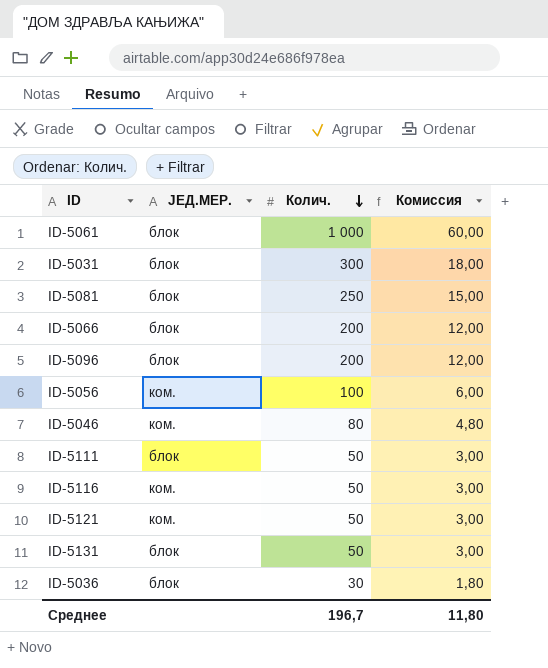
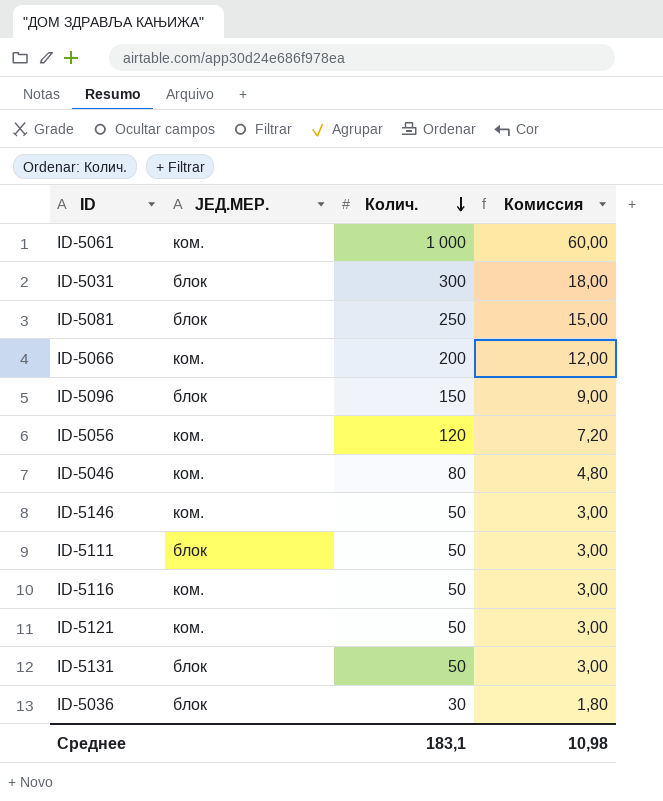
ID-5061 | ЈЕД.МЕР.: блок -> ком.
ID-5066 | ЈЕД.МЕР.: блок -> ком.
ID-5096 | Колич.: 200 -> 150
ID-5096 | Комиссия: 12,00 -> 9,00
ID-5056 | Колич.: 100 -> 120
ID-5056 | Комиссия: 6,00 -> 7,20
row ID-5146: none -> ком. | 50 | 3,00
Среднее | Колич.: 196,7 -> 183,1
Среднее | Комиссия: 11,80 -> 10,98

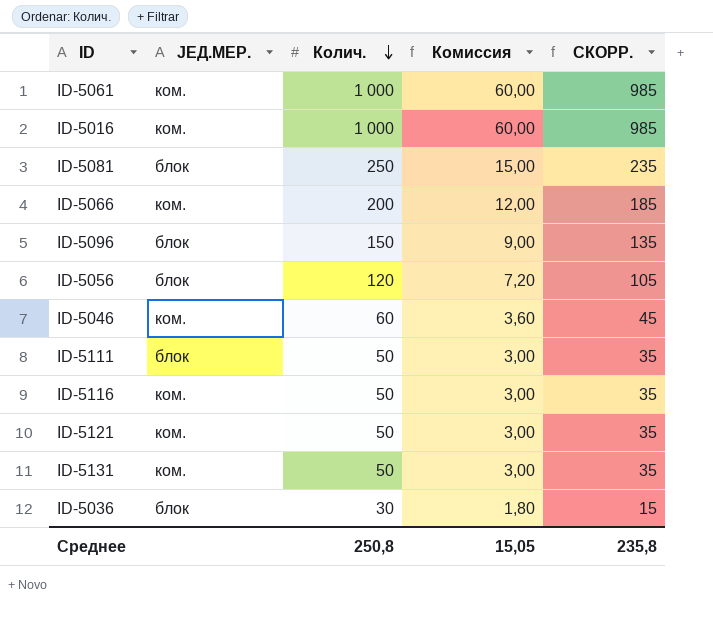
column СКОРР. | formula: none -> [Колич.] - 15
row ID-5031: блок | 300 | 18,00 -> none
row ID-5146: ком. | 50 | 3,00 -> none
row ID-5016: none -> ком. | 1 000 | 60,00 | 985
ID-5056 | ЈЕД.МЕР.: ком. -> блок
ID-5046 | Колич.: 80 -> 60
ID-5046 | Комиссия: 4,80 -> 3,60
ID-5131 | ЈЕД.МЕР.: блок -> ком.
Среднее | Колич.: 183,1 -> 250,8
Среднее | Комиссия: 10,98 -> 15,05

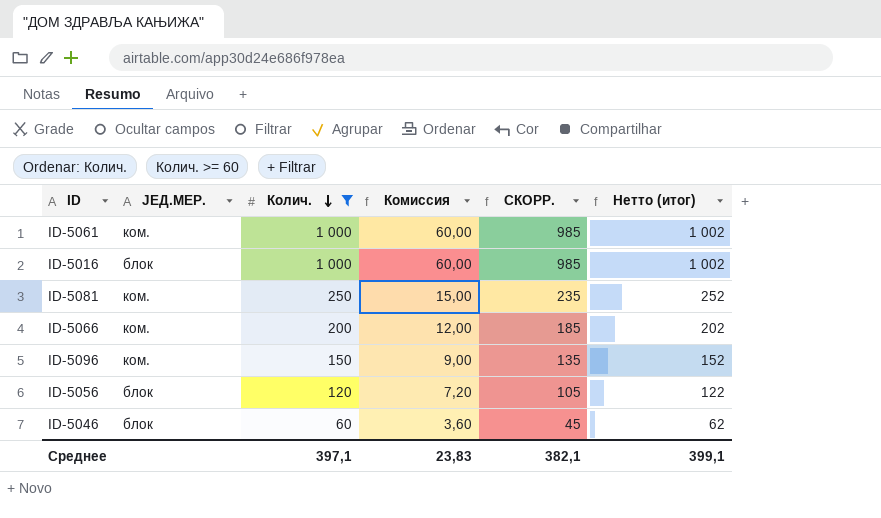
filter: none -> Колич. >= 60
column Нетто (итог) | formula: none -> [Колич.] + 2
ID-5016 | ЈЕД.МЕР.: ком. -> блок
ID-5081 | ЈЕД.МЕР.: блок -> ком.
ID-5096 | ЈЕД.МЕР.: блок -> ком.
ID-5046 | ЈЕД.МЕР.: ком. -> блок
Среднее | Колич.: 250,8 -> 397,1
Среднее | Комиссия: 15,05 -> 23,83
Среднее | СКОРР.: 235,8 -> 382,1

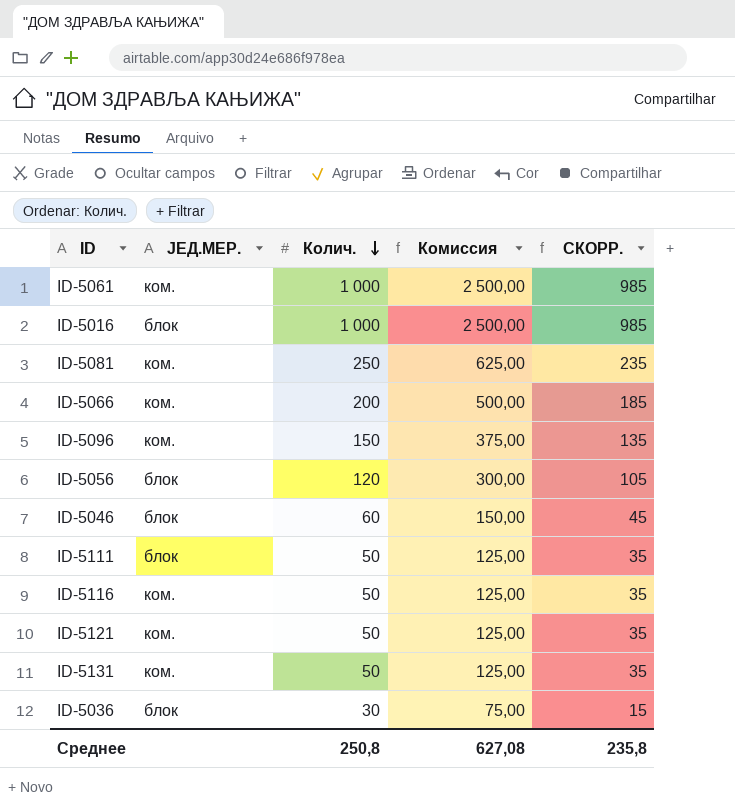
filter: Колич. >= 60 -> none
column Нетто (итог) | formula: [Колич.] + 2 -> none
column Комиссия | formula: [Колич.] * 0,06 -> [Колич.] * 2,5
Среднее | Колич.: 397,1 -> 250,8
Среднее | Комиссия: 23,83 -> 627,08
Среднее | СКОРР.: 382,1 -> 235,8

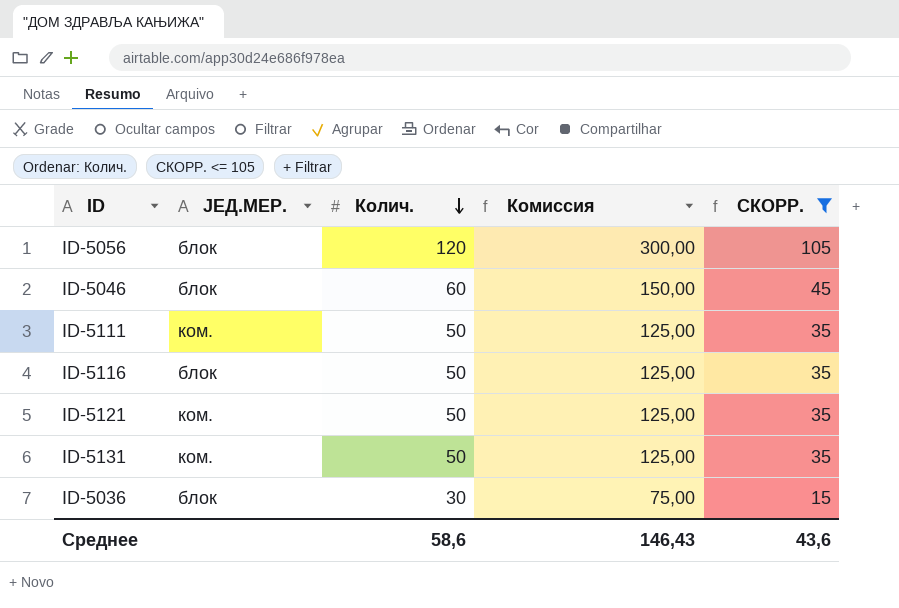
filter: none -> СКОРР. <= 105
ID-5111 | ЈЕД.МЕР.: блок -> ком.
ID-5116 | ЈЕД.МЕР.: ком. -> блок
Среднее | Колич.: 250,8 -> 58,6
Среднее | Комиссия: 627,08 -> 146,43
Среднее | СКОРР.: 235,8 -> 43,6

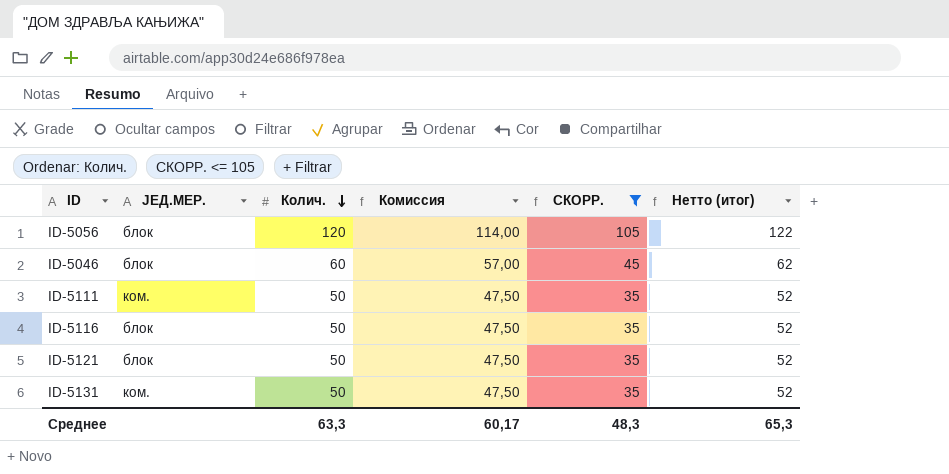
column Комиссия | formula: [Колич.] * 2,5 -> [Колич.] * 0,95
column Нетто (итог) | formula: none -> [Колич.] + 2
row ID-5036: блок | 30 | 75,00 | 15 -> none
ID-5121 | ЈЕД.МЕР.: ком. -> блок
Среднее | Колич.: 58,6 -> 63,3
Среднее | Комиссия: 146,43 -> 60,17
Среднее | СКОРР.: 43,6 -> 48,3

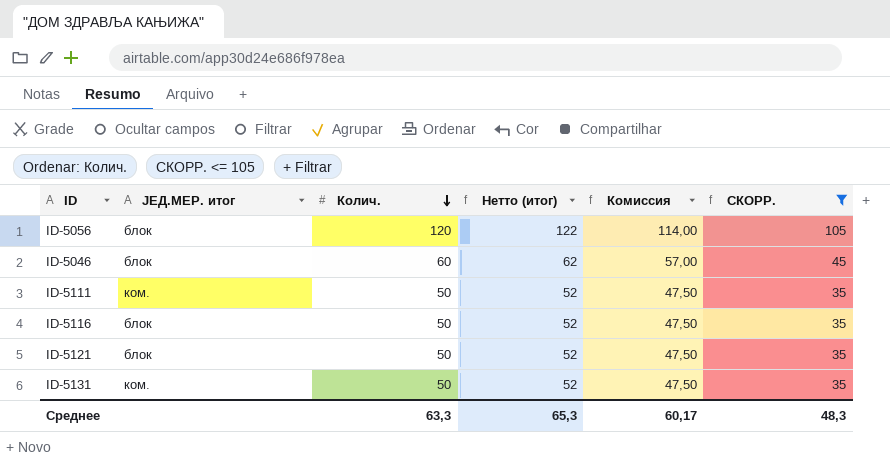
column name: ЈЕД.МЕР. -> ЈЕД.МЕР. итог
column Нетто (итог) | position: 6 -> 4

